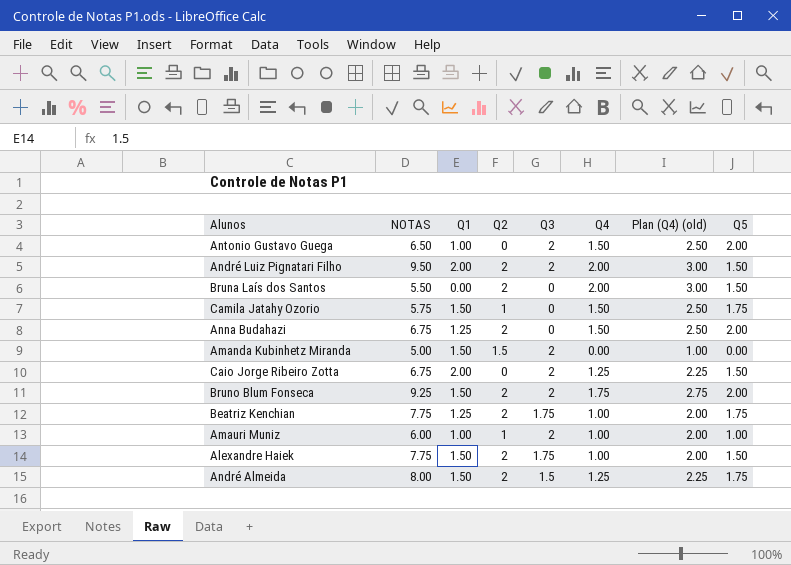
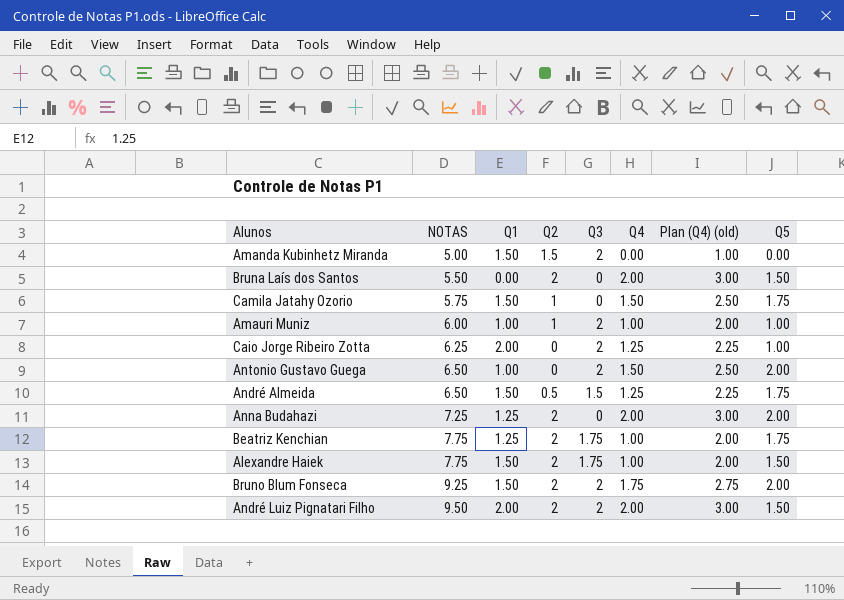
row order: none -> NOTAS ascending
Caio Jorge Ribeiro Zotta | NOTAS: 6.75 -> 6.25
Caio Jorge Ribeiro Zotta | Q5: 1.50 -> 1.00
André Almeida | NOTAS: 8.00 -> 6.50
André Almeida | Q2: 2 -> 0.5
Anna Budahazi | NOTAS: 6.75 -> 7.25
Anna Budahazi | Q4: 1.50 -> 2.00
Anna Budahazi | Plan (Q4) (old): 2.50 -> 3.00

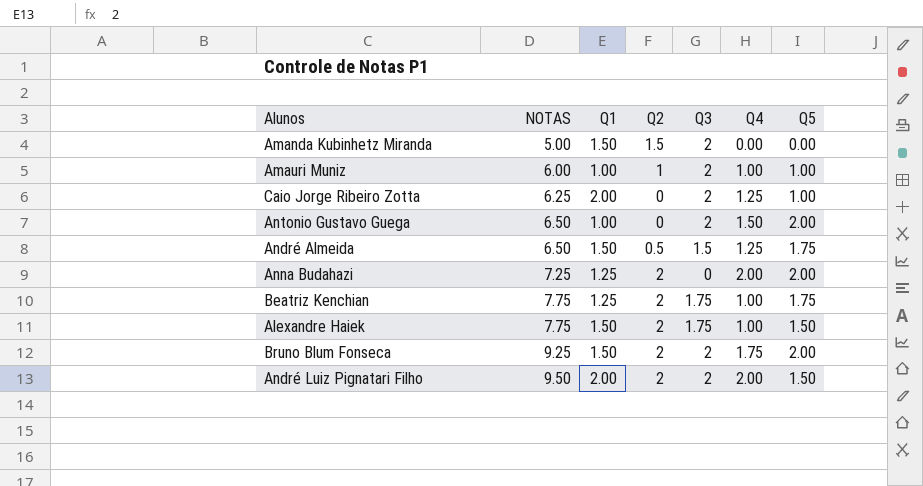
column Plan (Q4) (old) | formula: [Q4] + 1 -> none
row Bruna Laís dos Santos: 5.50 | 0.00 | 2 | 0 | 2.00 | 3.00 | 1.50 -> none
row Camila Jatahy Ozorio: 5.75 | 1.50 | 1 | 0 | 1.50 | 2.50 | 1.75 -> none

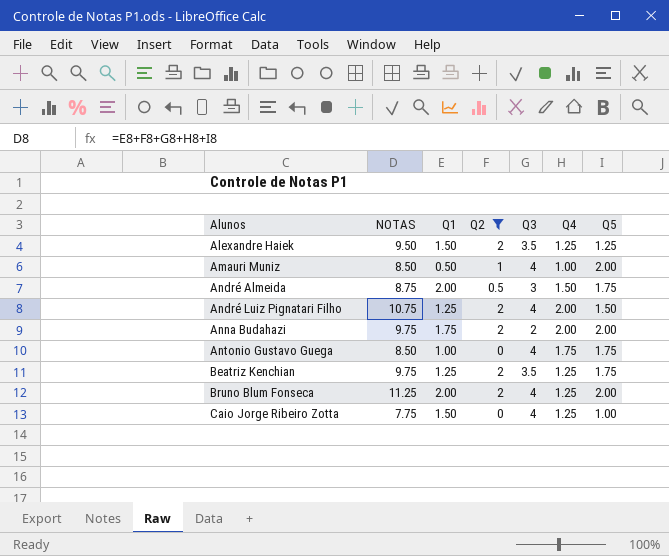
filter: none -> Q2 != 1.5
row order: NOTAS ascending -> Alunos ascending
Alexandre Haiek | NOTAS: 7.75 -> 9.50
Alexandre Haiek | Q3: 1.75 -> 3.5
Alexandre Haiek | Q4: 1.00 -> 1.25
Alexandre Haiek | Q5: 1.50 -> 1.25
Amauri Muniz | NOTAS: 6.00 -> 8.50
Amauri Muniz | Q1: 1.00 -> 0.50
Amauri Muniz | Q3: 2 -> 4
Amauri Muniz | Q5: 1.00 -> 2.00
André Almeida | NOTAS: 6.50 -> 8.75
André Almeida | Q1: 1.50 -> 2.00
André Almeida | Q3: 1.5 -> 3
André Almeida | Q4: 1.25 -> 1.50
André Luiz Pignatari Filho | NOTAS: 9.50 -> 10.75
André Luiz Pignatari Filho | Q1: 2.00 -> 1.25
André Luiz Pignatari Filho | Q3: 2 -> 4
Anna Budahazi | NOTAS: 7.25 -> 9.75
Anna Budahazi | Q1: 1.25 -> 1.75
Anna Budahazi | Q3: 0 -> 2
Antonio Gustavo Guega | NOTAS: 6.50 -> 8.50
Antonio Gustavo Guega | Q3: 2 -> 4
Antonio Gustavo Guega | Q4: 1.50 -> 1.75
Antonio Gustavo Guega | Q5: 2.00 -> 1.75
Beatriz Kenchian | NOTAS: 7.75 -> 9.75
Beatriz Kenchian | Q3: 1.75 -> 3.5
Beatriz Kenchian | Q4: 1.00 -> 1.25
Bruno Blum Fonseca | NOTAS: 9.25 -> 11.25
Bruno Blum Fonseca | Q1: 1.50 -> 2.00
Bruno Blum Fonseca | Q3: 2 -> 4
Bruno Blum Fonseca | Q4: 1.75 -> 1.25
Caio Jorge Ribeiro Zotta | NOTAS: 6.25 -> 7.75
Caio Jorge Ribeiro Zotta | Q1: 2.00 -> 1.50
Caio Jorge Ribeiro Zotta | Q3: 2 -> 4

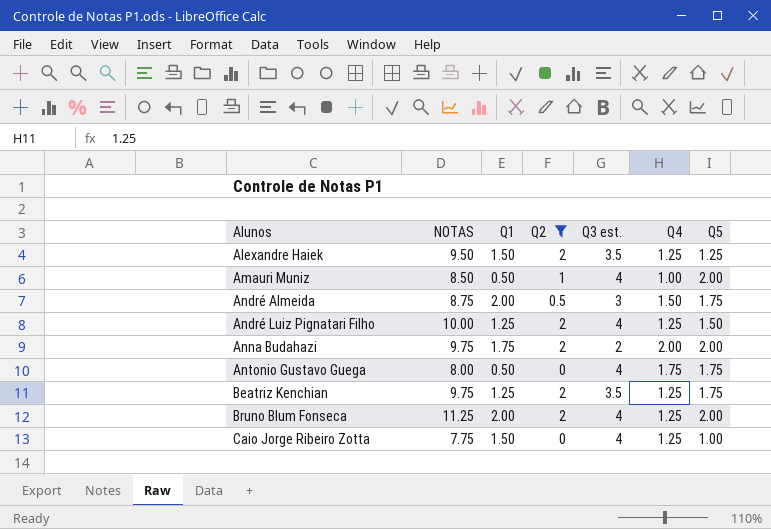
column name: Q3 -> Q3 est.
André Luiz Pignatari Filho | NOTAS: 10.75 -> 10.00
André Luiz Pignatari Filho | Q4: 2.00 -> 1.25
Antonio Gustavo Guega | NOTAS: 8.50 -> 8.00
Antonio Gustavo Guega | Q1: 1.00 -> 0.50

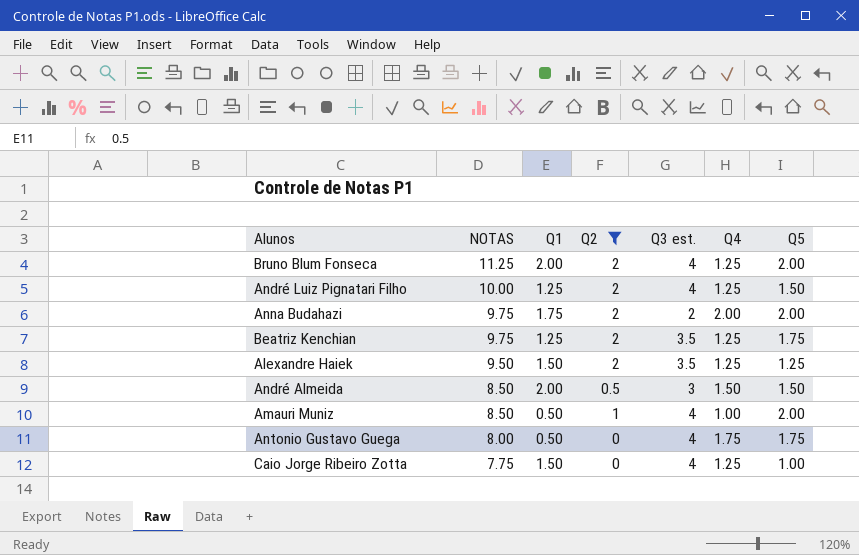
row order: Alunos ascending -> NOTAS descending
André Almeida | NOTAS: 8.75 -> 8.50
André Almeida | Q5: 1.75 -> 1.50

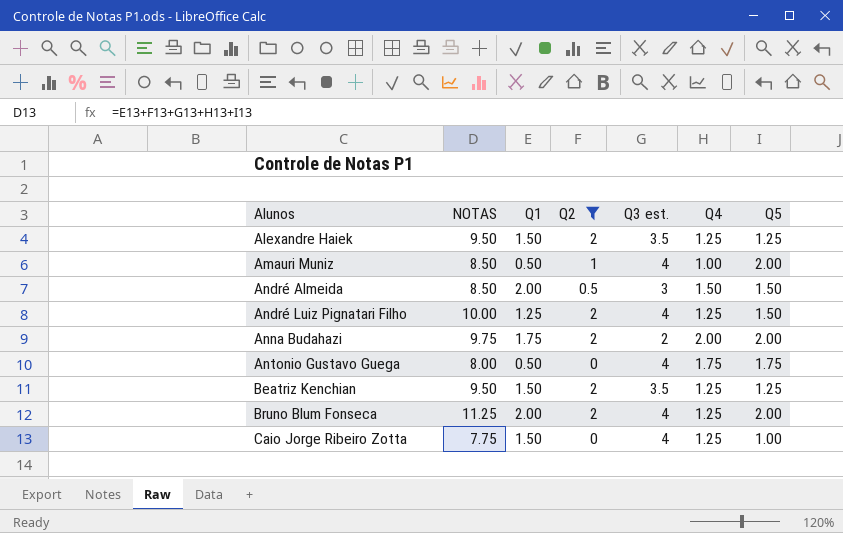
row order: NOTAS descending -> Alunos ascending
Beatriz Kenchian | NOTAS: 9.75 -> 9.50
Beatriz Kenchian | Q1: 1.25 -> 1.50
Beatriz Kenchian | Q5: 1.75 -> 1.25

